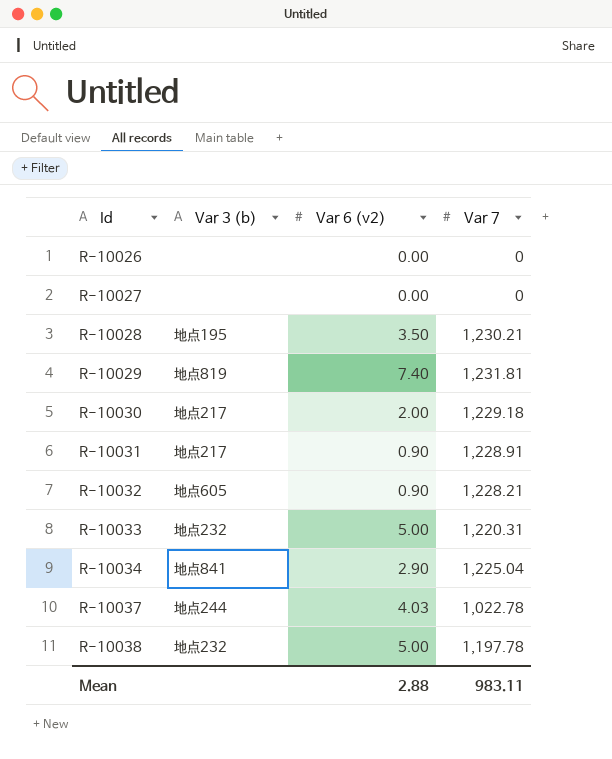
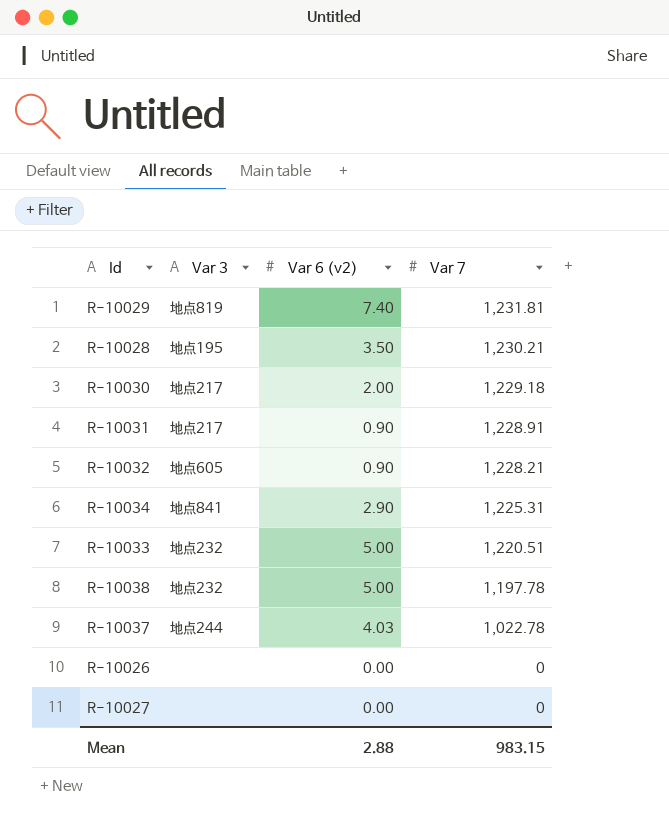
row order: Id ascending -> Var 7 descending
column name: Var 3 (b) -> Var 3
R-10034 | Var 7: 1,225.04 -> 1,225.31
R-10033 | Var 7: 1,220.31 -> 1,220.51
Mean | Var 7: 983.11 -> 983.15

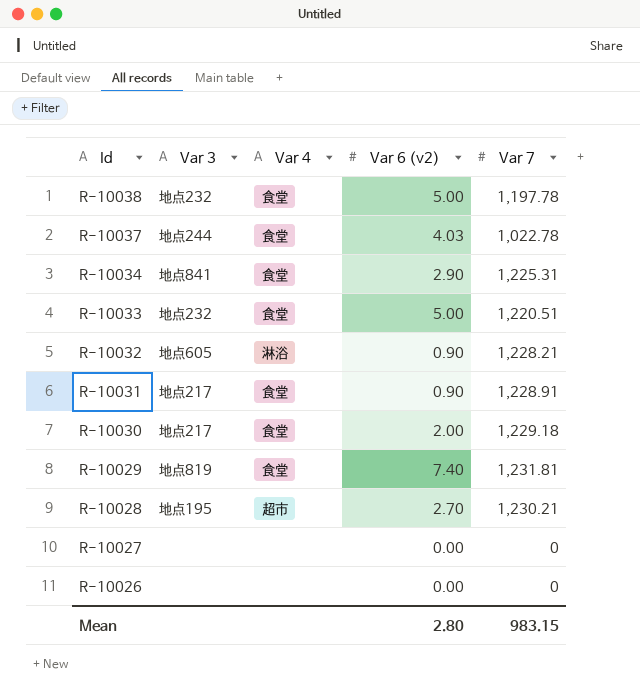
row order: Var 7 descending -> Id descending
column Var 4 | position: none -> 3
R-10028 | Var 6 (v2): 3.50 -> 2.70
Mean | Var 6 (v2): 2.88 -> 2.80

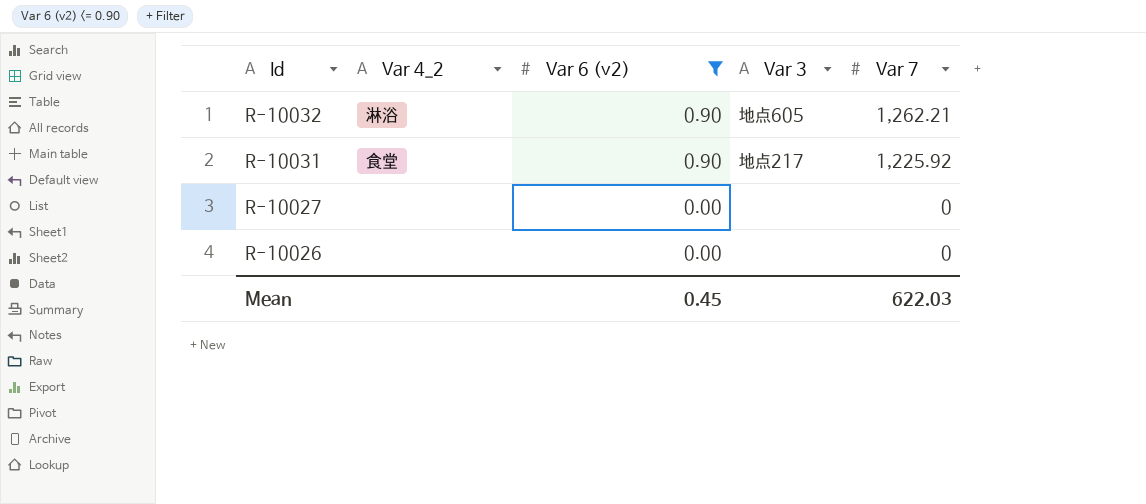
filter: none -> Var 6 (v2) <= 0.90
column name: Var 4 -> Var 4_2
column Var 3 | position: 2 -> 4
R-10032 | Var 7: 1,228.21 -> 1,262.21
R-10031 | Var 7: 1,228.91 -> 1,225.92
Mean | Var 6 (v2): 2.80 -> 0.45
Mean | Var 7: 983.15 -> 622.03

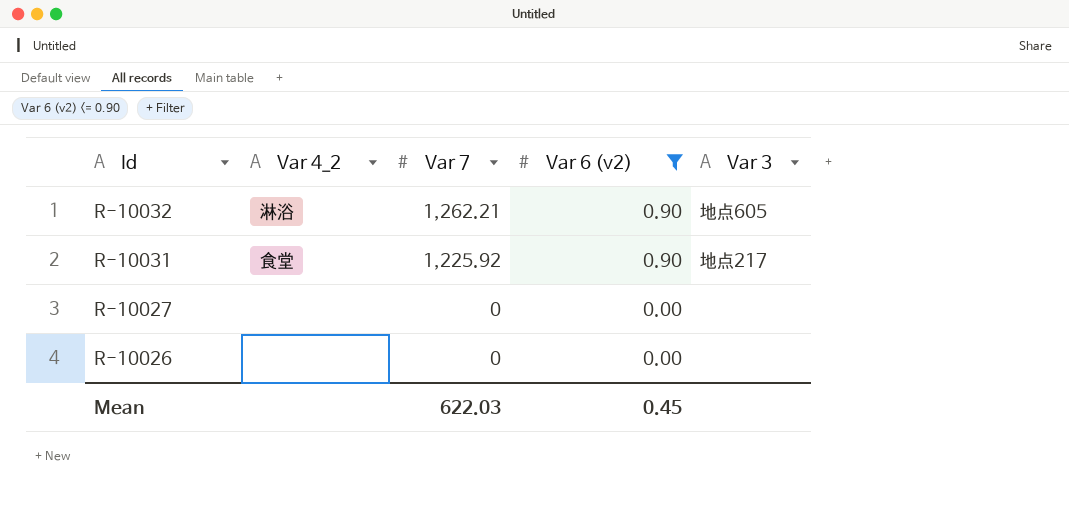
column Var 7 | position: 5 -> 3

